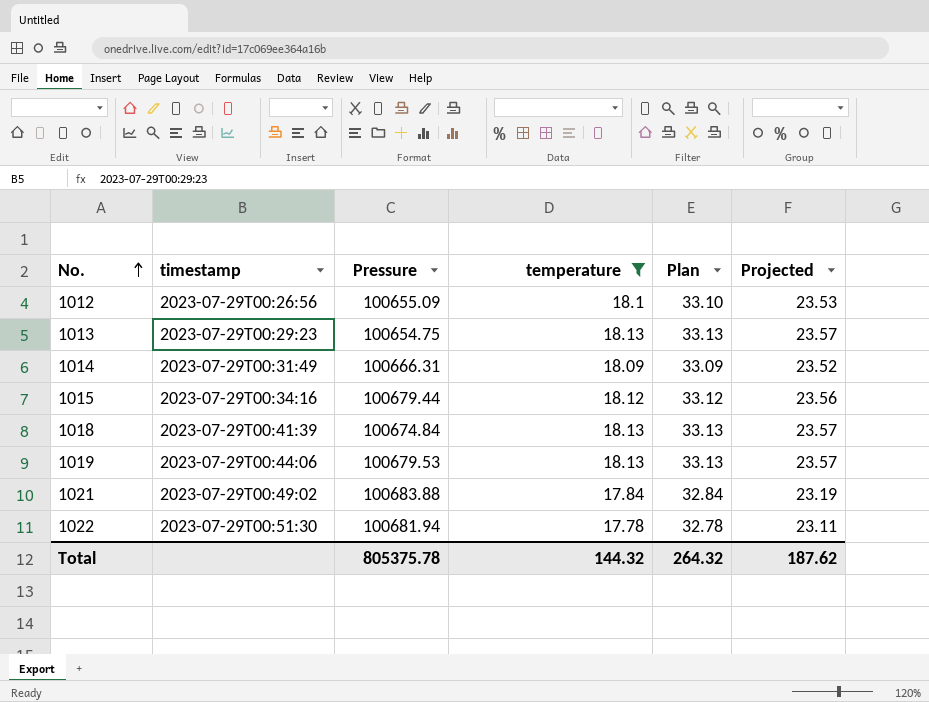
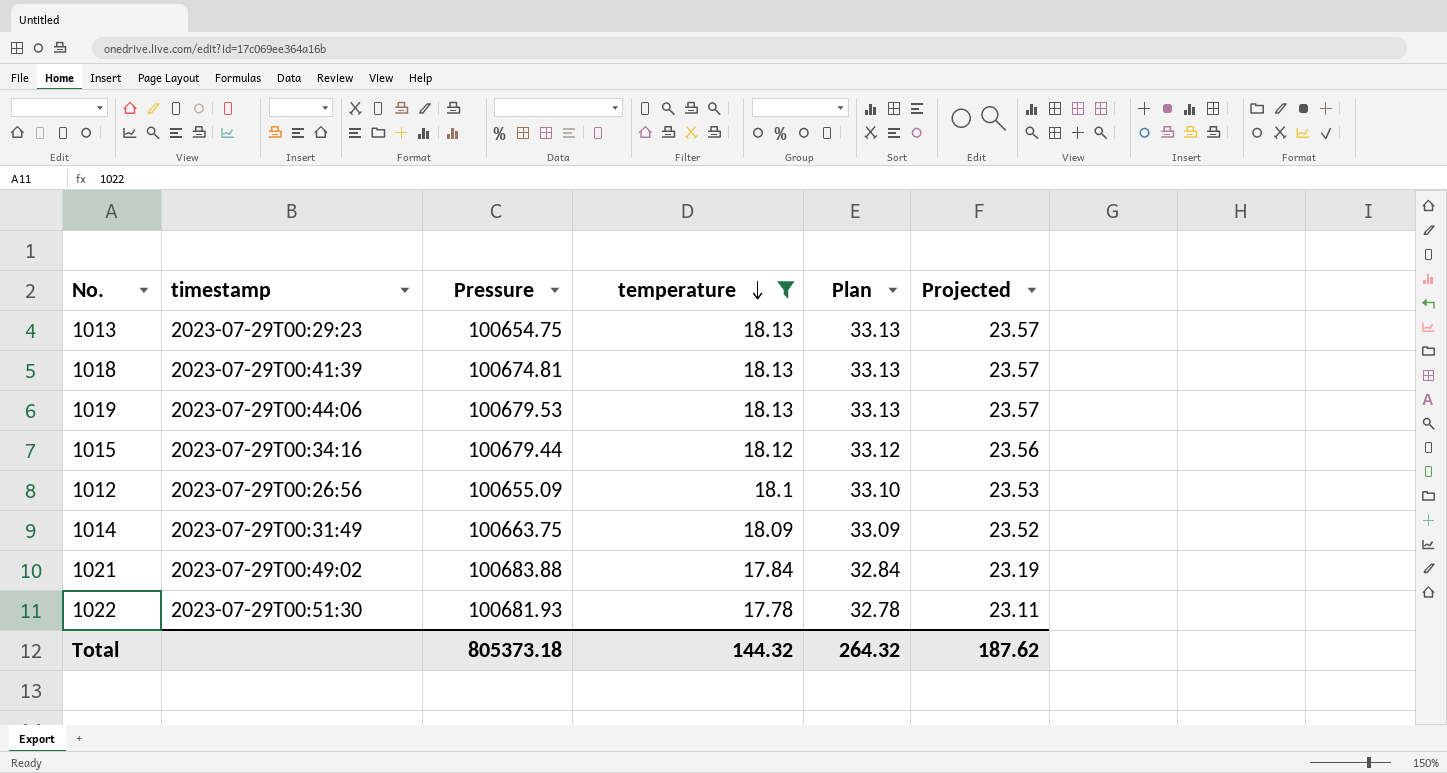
row order: No. ascending -> temperature descending
1018 | Pressure: 100674.84 -> 100674.81
1014 | Pressure: 100666.31 -> 100663.75
1022 | Pressure: 100681.94 -> 100681.93
Total | Pressure: 805375.78 -> 805373.18

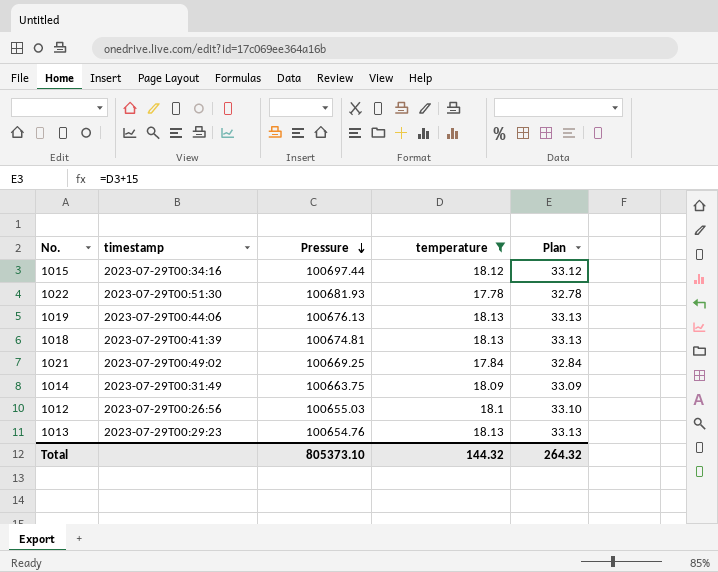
row order: temperature descending -> Pressure descending
column Projected | formula: [temperature] * 1.3 -> none
1015 | Pressure: 100679.44 -> 100697.44
1019 | Pressure: 100679.53 -> 100676.13
1021 | Pressure: 100683.88 -> 100669.25
1012 | Pressure: 100655.09 -> 100655.03
1013 | Pressure: 100654.75 -> 100654.76
Total | Pressure: 805373.18 -> 805373.10

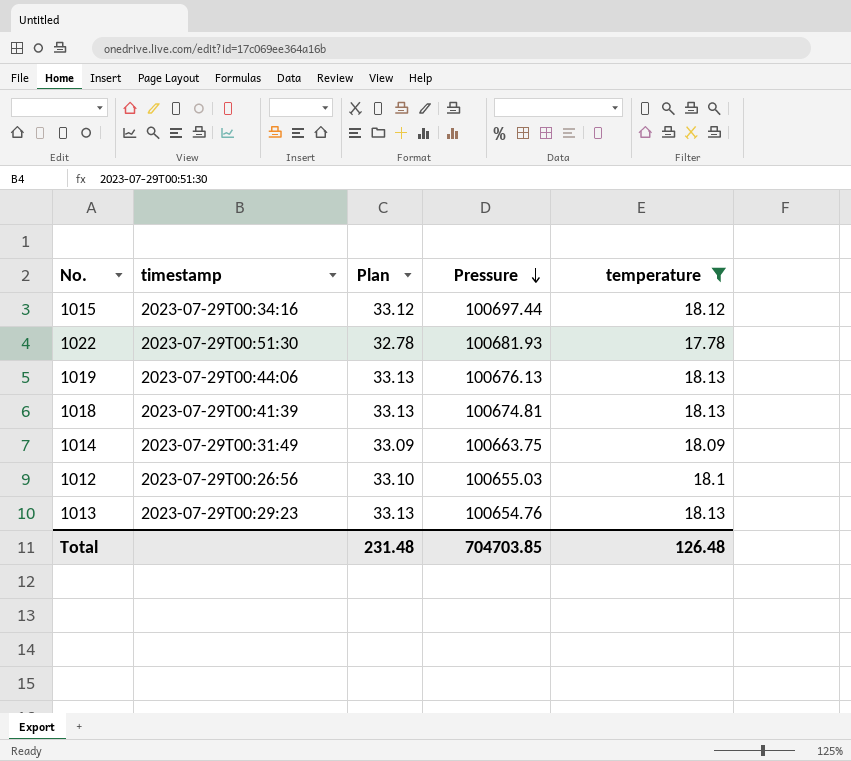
column Plan | position: 5 -> 3
row 1021: 2023-07-29T00:49:02 | 100669.25 | 17.84 | 32.84 -> none
Total | Plan: 264.32 -> 231.48
Total | Pressure: 805373.10 -> 704703.85
Total | temperature: 144.32 -> 126.48

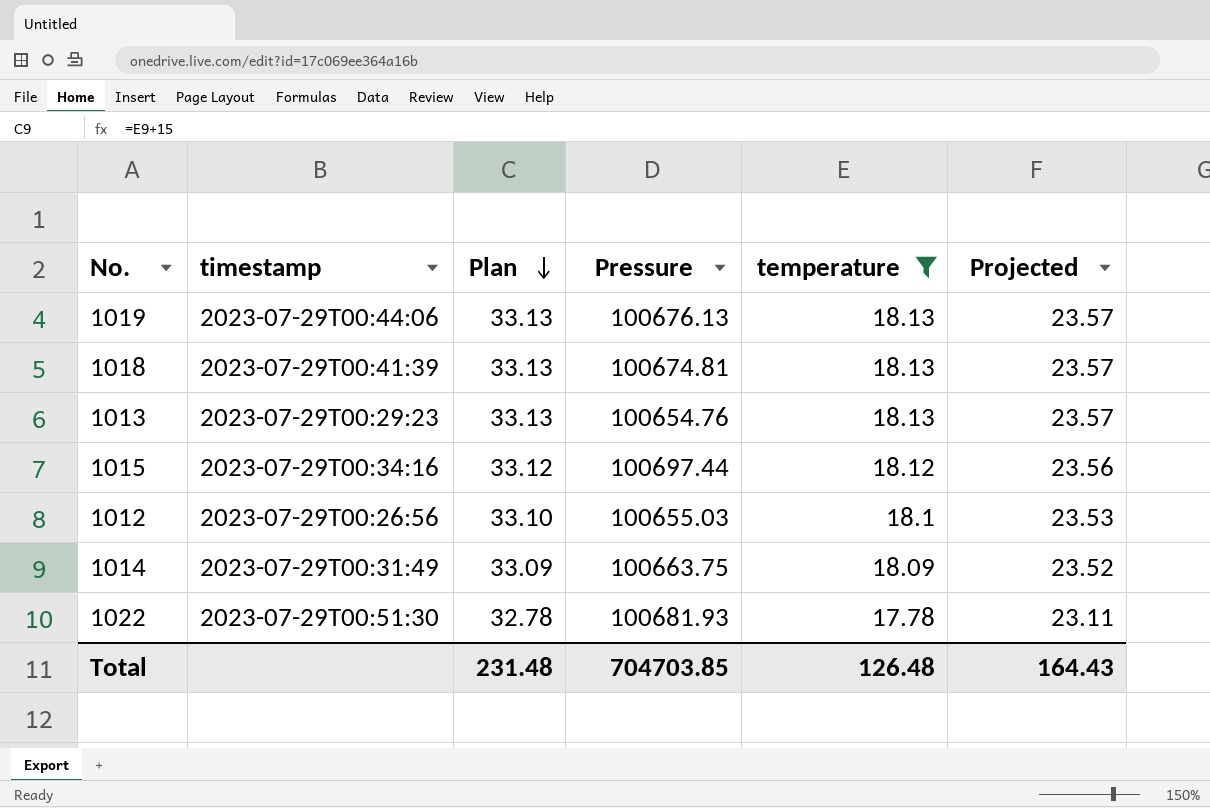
row order: Pressure descending -> Plan descending
column Projected | formula: none -> [temperature] * 1.3

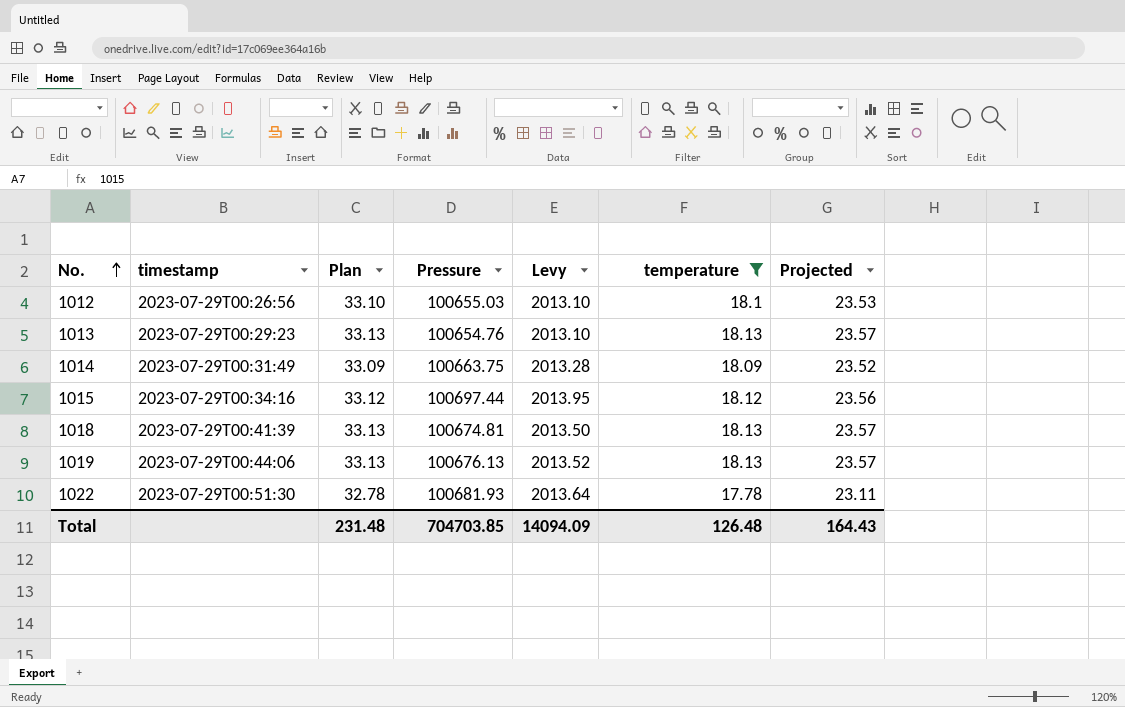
row order: Plan descending -> No. ascending
column Levy | formula: none -> [Pressure] * 0.02

